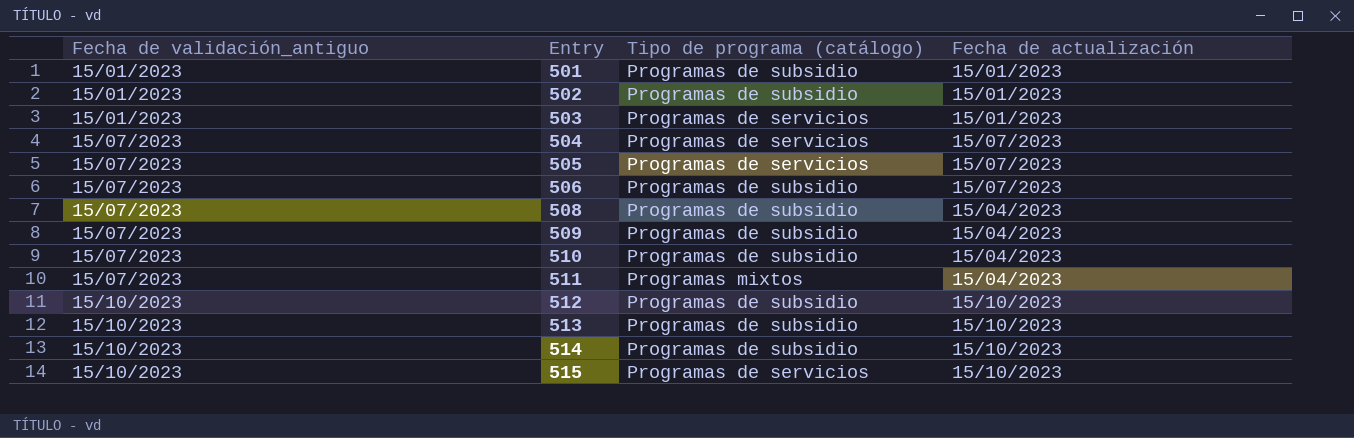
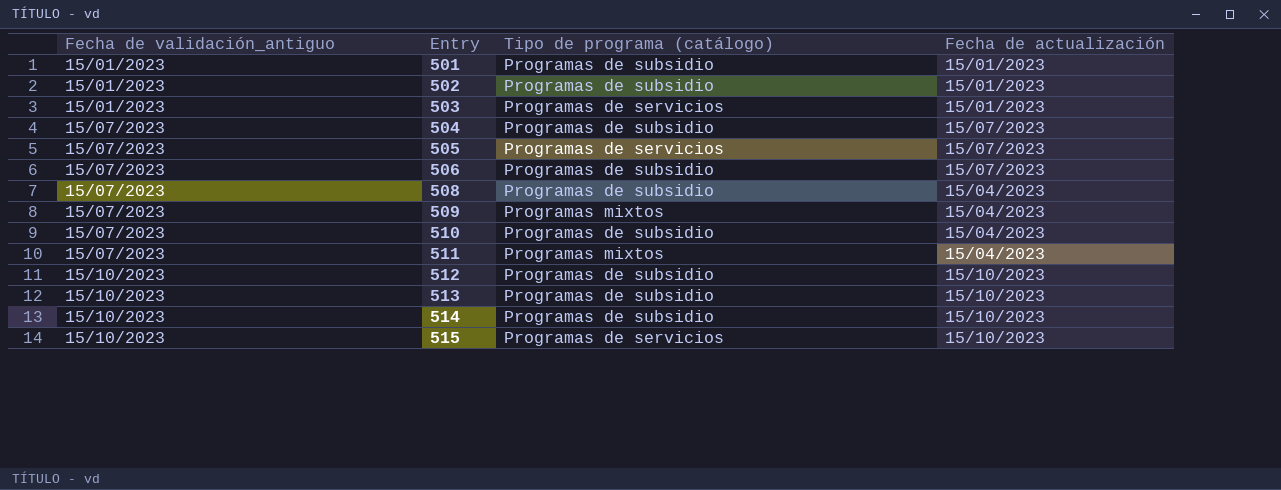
504 | Tipo de programa (catálogo): Programas de servicios -> Programas de subsidio
509 | Tipo de programa (catálogo): Programas de subsidio -> Programas mixtos

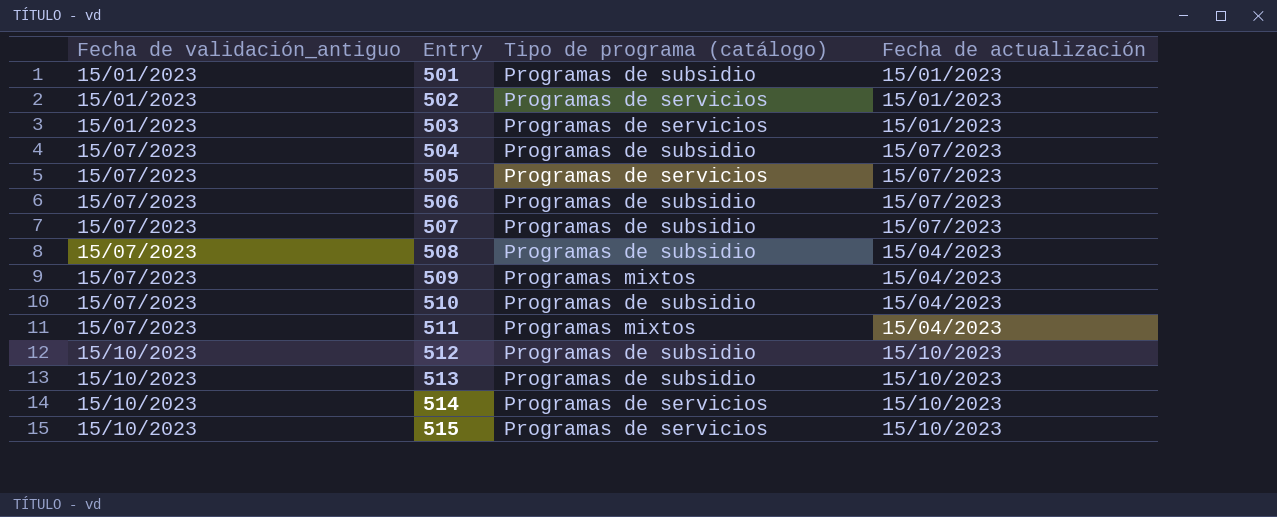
502 | Tipo de programa (catálogo): Programas de subsidio -> Programas de servicios
row 507: none -> 15/07/2023 | Programas de subsidio | 15/07/2023
514 | Tipo de programa (catálogo): Programas de subsidio -> Programas de servicios

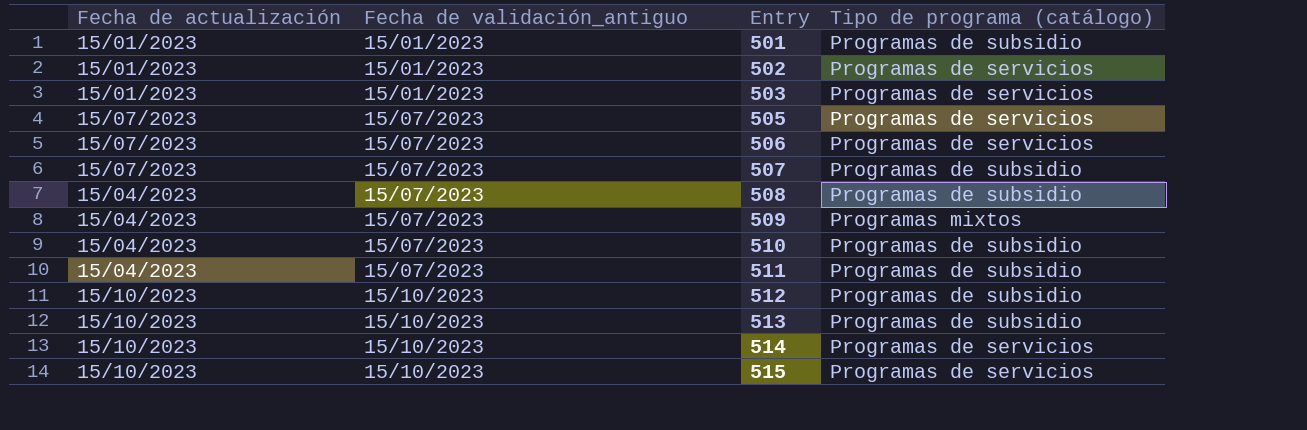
column Fecha de actualización | position: 4 -> 1
row 504: 15/07/2023 | Programas de subsidio | 15/07/2023 -> none
506 | Tipo de programa (catálogo): Programas de subsidio -> Programas de servicios
511 | Tipo de programa (catálogo): Programas mixtos -> Programas de subsidio

